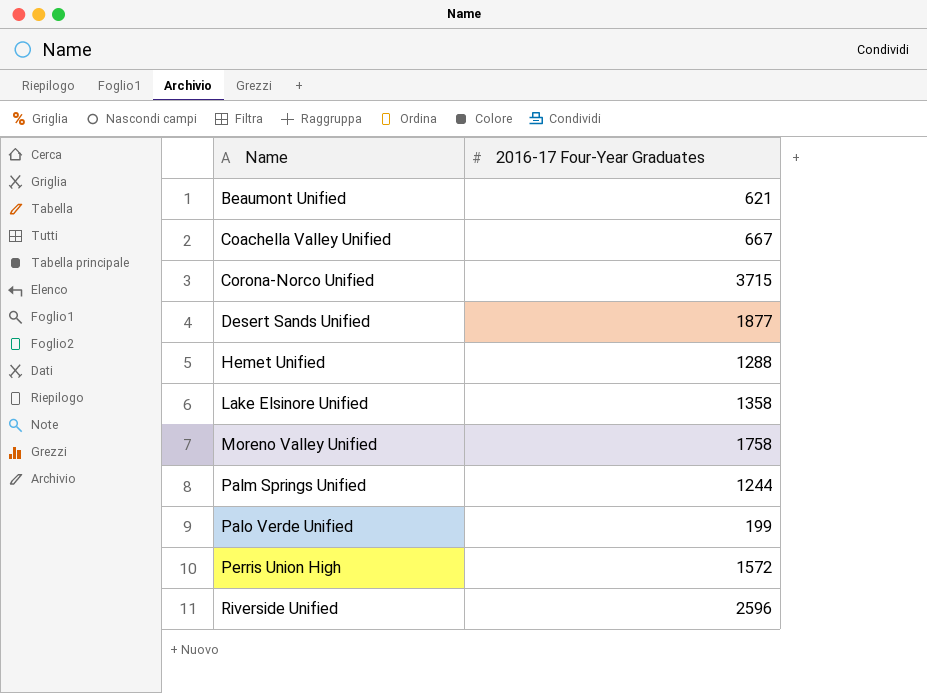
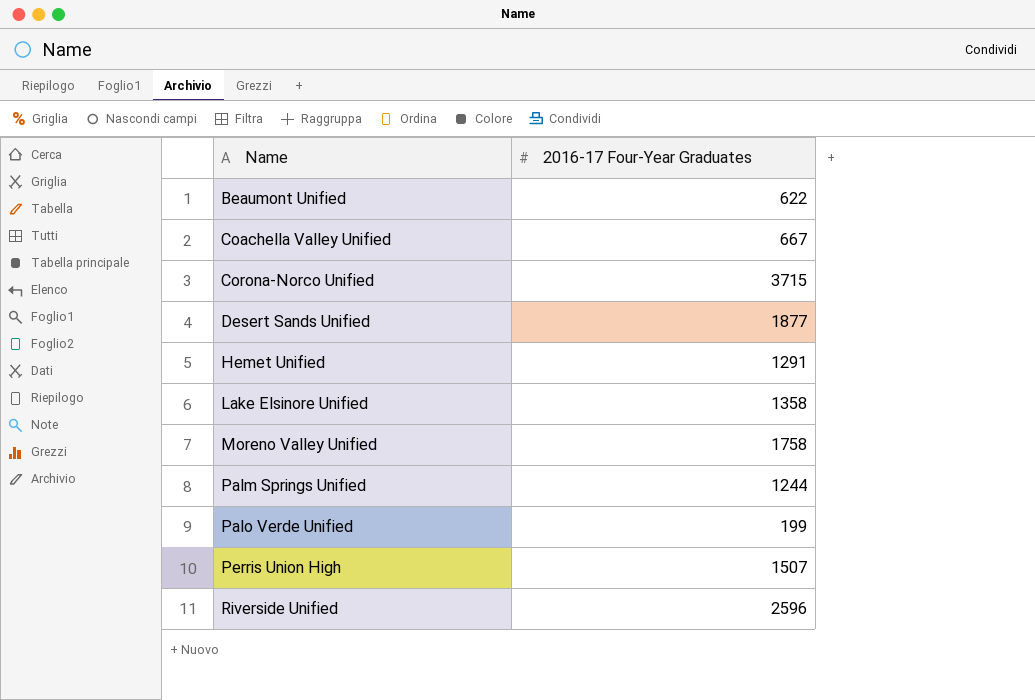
Beaumont Unified | 2016-17 Four-Year Graduates: 621 -> 622
Hemet Unified | 2016-17 Four-Year Graduates: 1288 -> 1291
Perris Union High | 2016-17 Four-Year Graduates: 1572 -> 1507

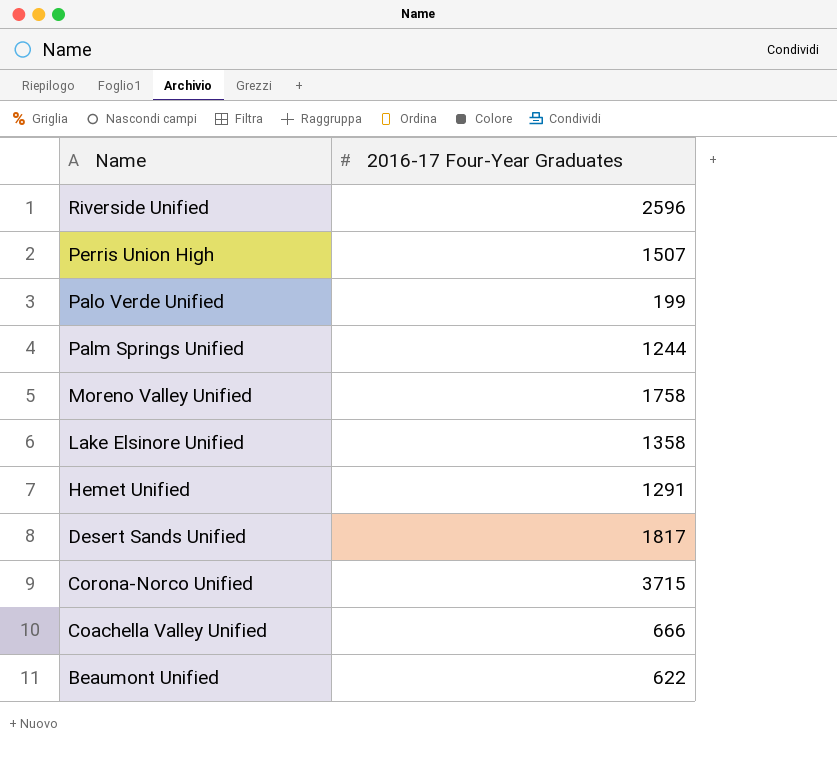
row order: Name ascending -> Name descending
Desert Sands Unified | 2016-17 Four-Year Graduates: 1877 -> 1817
Coachella Valley Unified | 2016-17 Four-Year Graduates: 667 -> 666

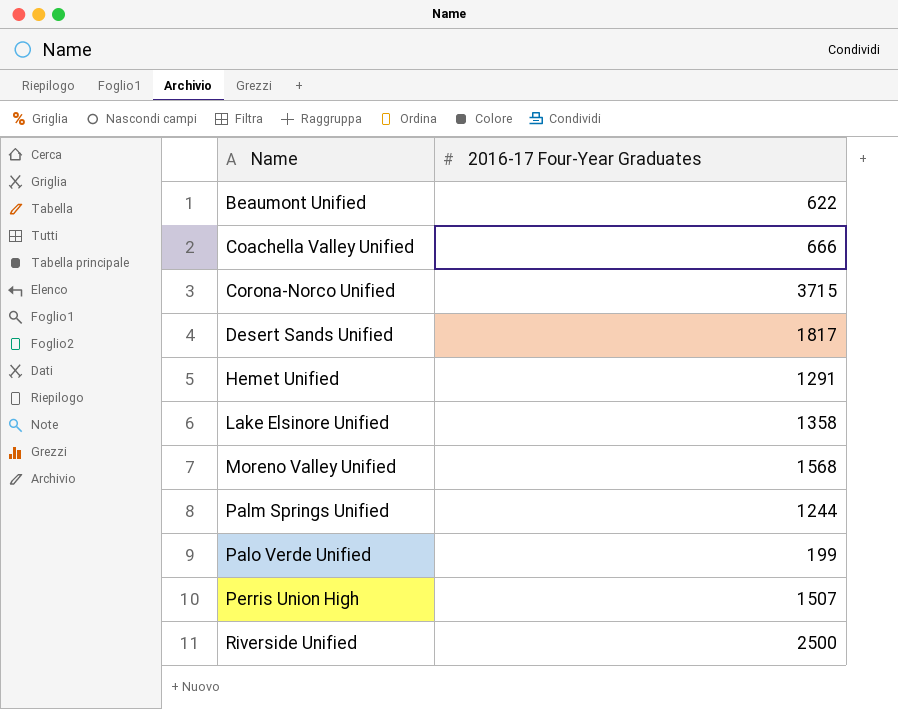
row order: Name descending -> Name ascending
Moreno Valley Unified | 2016-17 Four-Year Graduates: 1758 -> 1568
Riverside Unified | 2016-17 Four-Year Graduates: 2596 -> 2500

